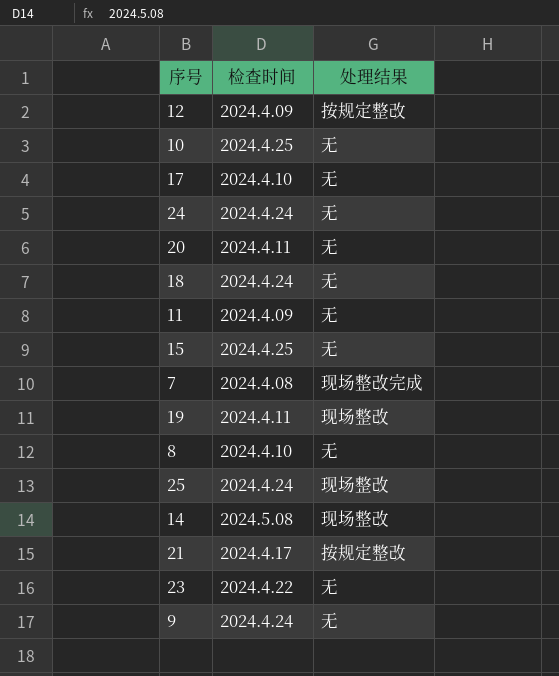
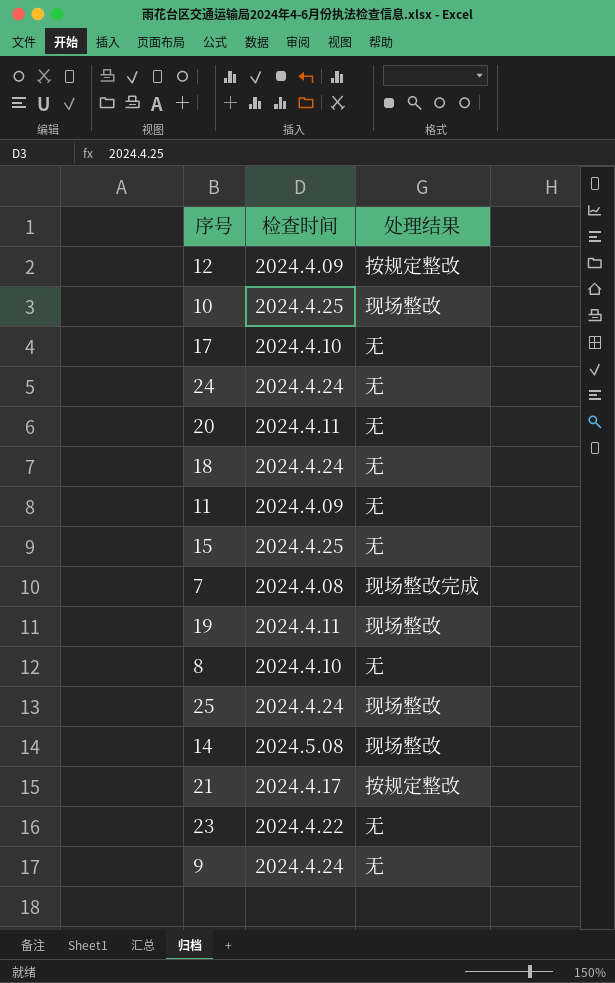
10 | 处理结果: 无 -> 现场整改

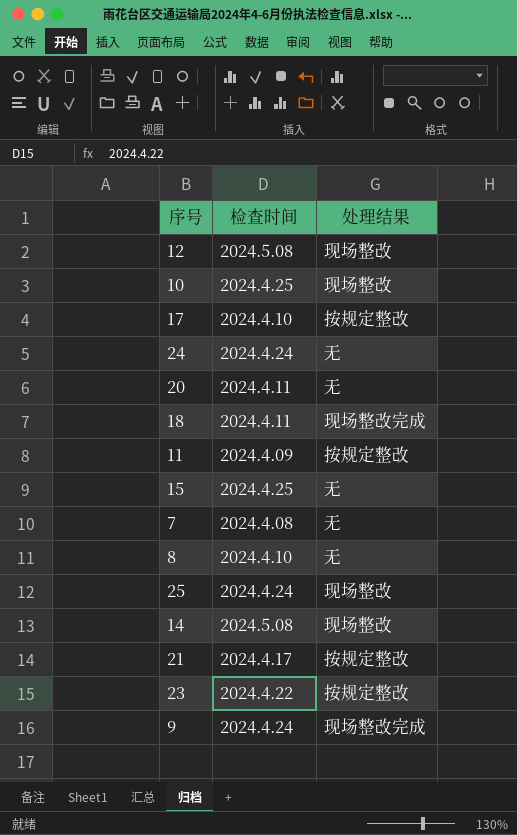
row 19: 2024.4.11 | 现场整改 -> none
12 | 检查时间: 2024.4.09 -> 2024.5.08
12 | 处理结果: 按规定整改 -> 现场整改
17 | 处理结果: 无 -> 按规定整改
18 | 检查时间: 2024.4.24 -> 2024.4.11
18 | 处理结果: 无 -> 现场整改完成
11 | 处理结果: 无 -> 按规定整改
7 | 处理结果: 现场整改完成 -> 无
23 | 处理结果: 无 -> 按规定整改
9 | 处理结果: 无 -> 现场整改完成

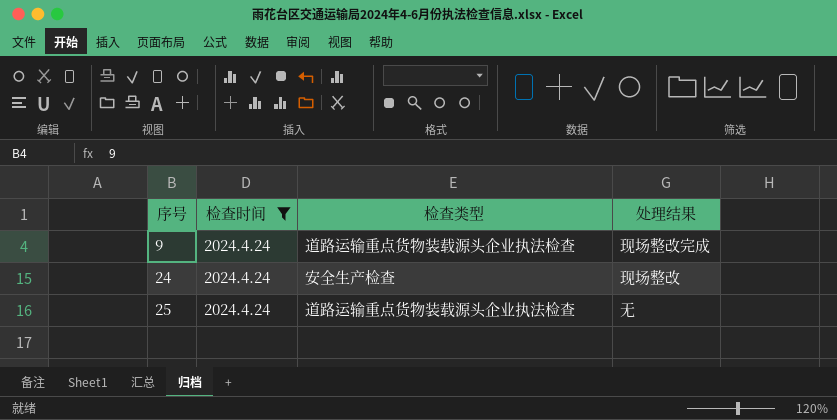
filter: none -> 检查时间 = 2024.4.24
row order: none -> 序号 ascending
column 检查类型 | position: none -> 3
24 | 处理结果: 无 -> 现场整改
25 | 处理结果: 现场整改 -> 无

